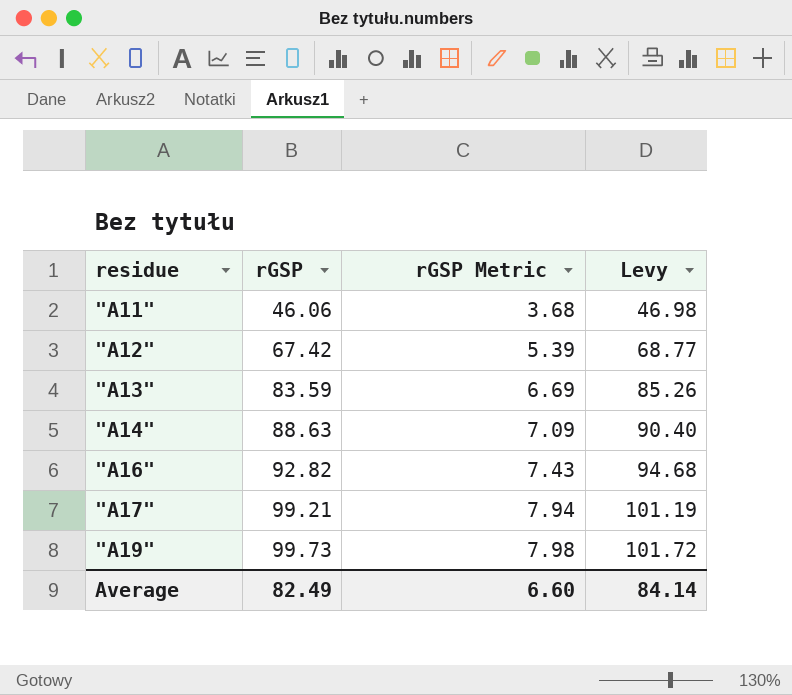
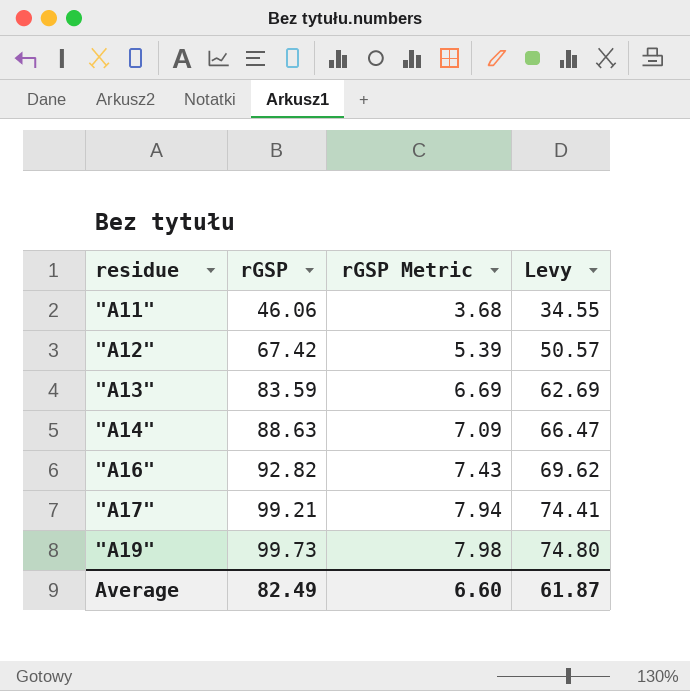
column Levy | formula: [rGSP] * 1.02 -> [rGSP] * 0.75
Average | Levy: 84.14 -> 61.87

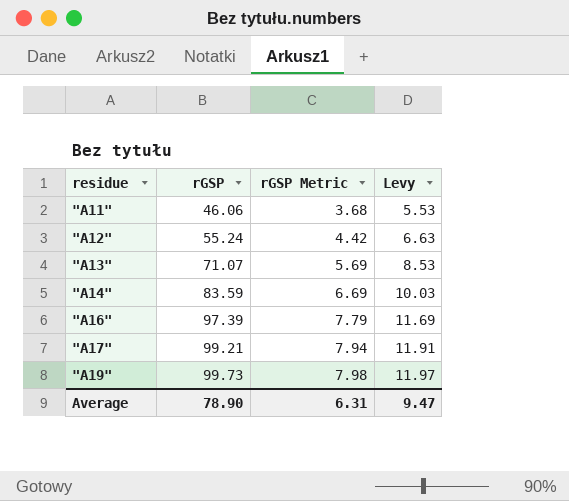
column Levy | formula: [rGSP] * 0.75 -> [rGSP] * 0.12
"A12" | rGSP: 67.42 -> 55.24
"A12" | rGSP Metric: 5.39 -> 4.42
"A13" | rGSP: 83.59 -> 71.07
"A13" | rGSP Metric: 6.69 -> 5.69
"A14" | rGSP: 88.63 -> 83.59
"A14" | rGSP Metric: 7.09 -> 6.69
"A16" | rGSP: 92.82 -> 97.39
"A16" | rGSP Metric: 7.43 -> 7.79
Average | rGSP: 82.49 -> 78.90
Average | rGSP Metric: 6.60 -> 6.31
Average | Levy: 61.87 -> 9.47

